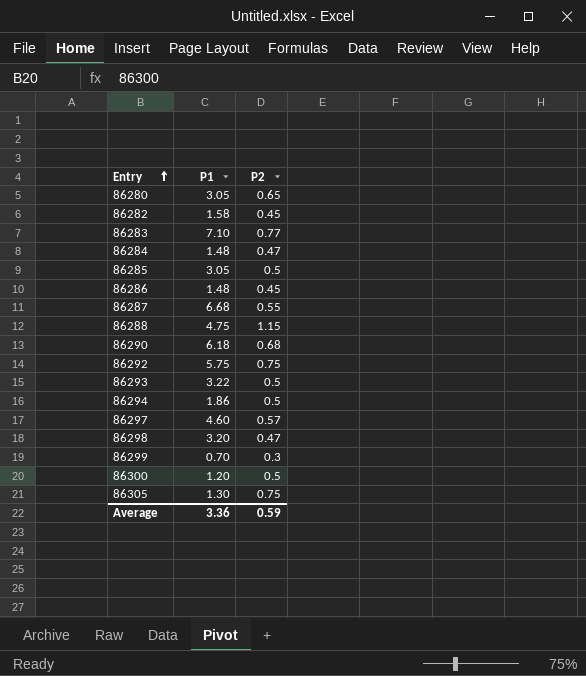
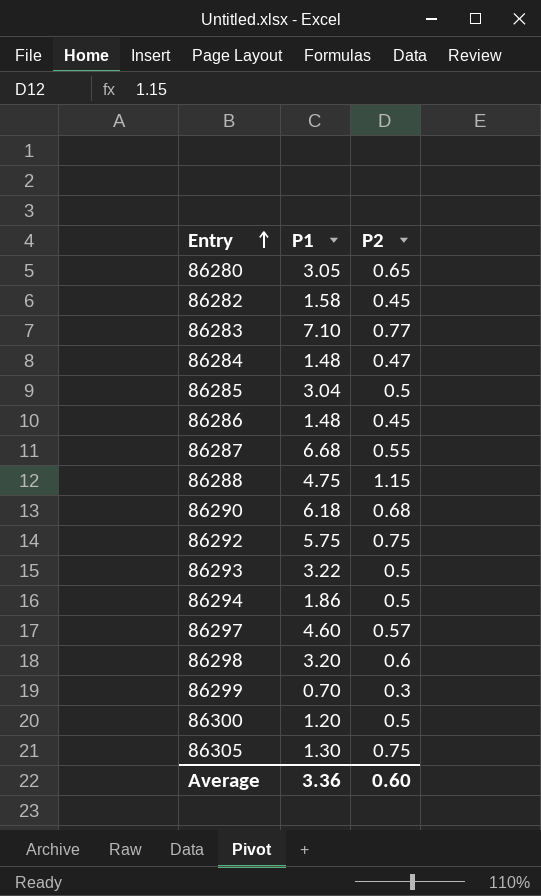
86285 | P1: 3.05 -> 3.04
86298 | P2: 0.47 -> 0.6
Average | P2: 0.59 -> 0.60

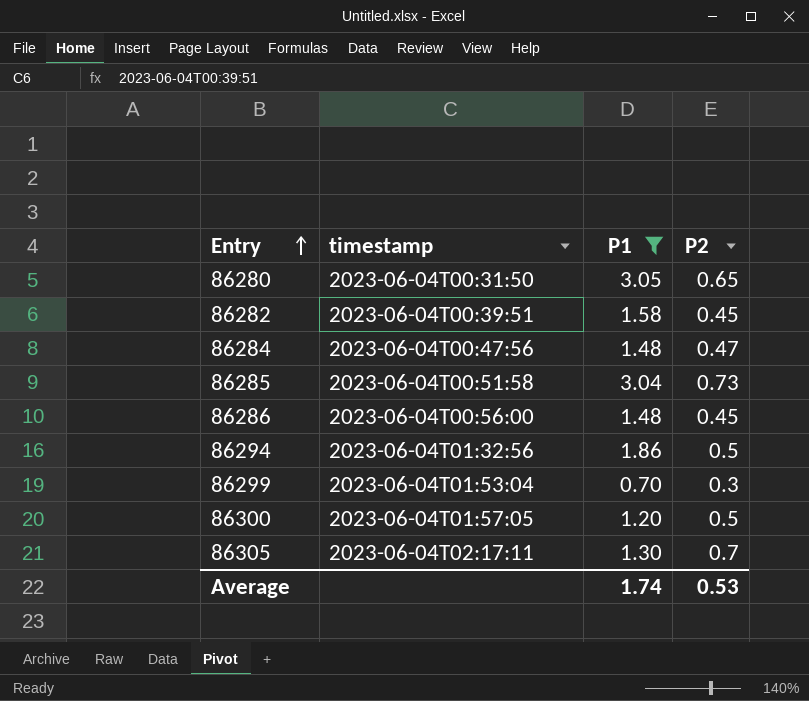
filter: none -> P1 <= 3.05
column timestamp | position: none -> 2
86285 | P2: 0.5 -> 0.73
86305 | P2: 0.75 -> 0.7
Average | P1: 3.36 -> 1.74
Average | P2: 0.60 -> 0.53

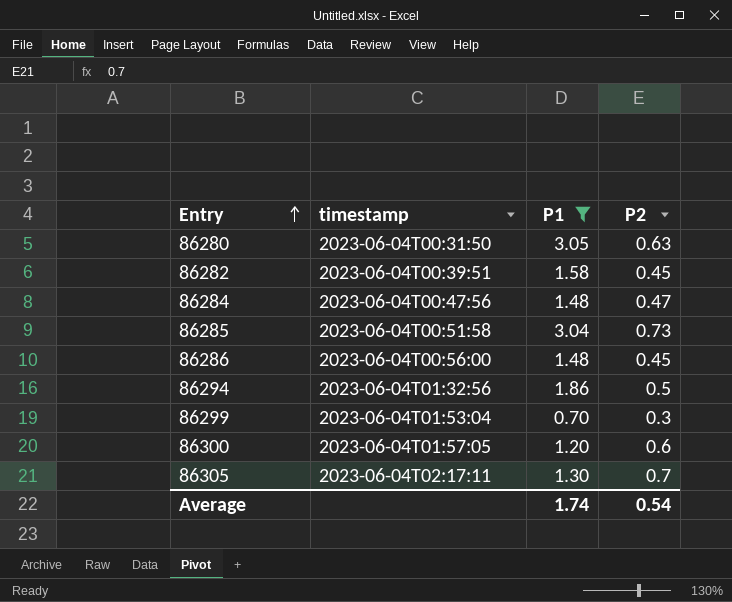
86280 | P2: 0.65 -> 0.63
86300 | P2: 0.5 -> 0.6
Average | P2: 0.53 -> 0.54

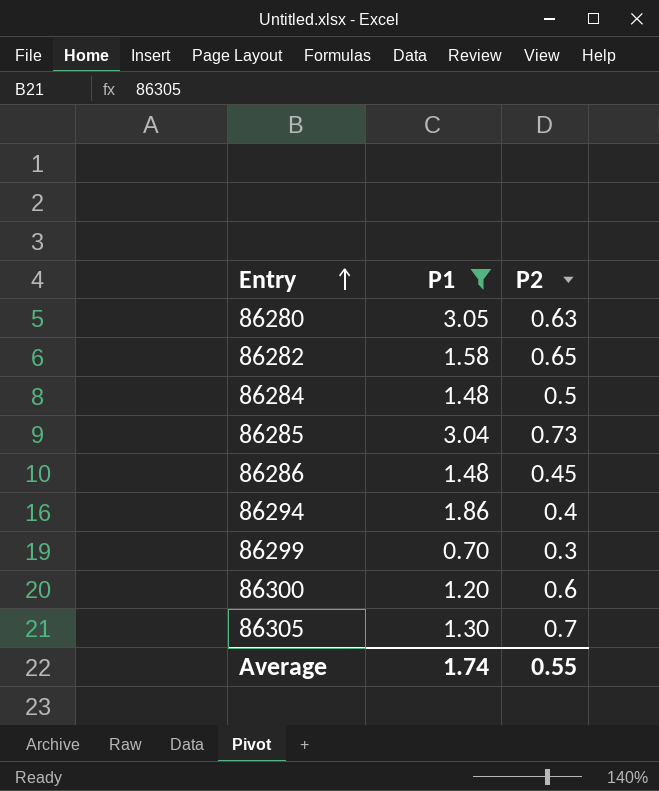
column timestamp | position: 2 -> none
86282 | P2: 0.45 -> 0.65
86284 | P2: 0.47 -> 0.5
86294 | P2: 0.5 -> 0.4
Average | P2: 0.54 -> 0.55

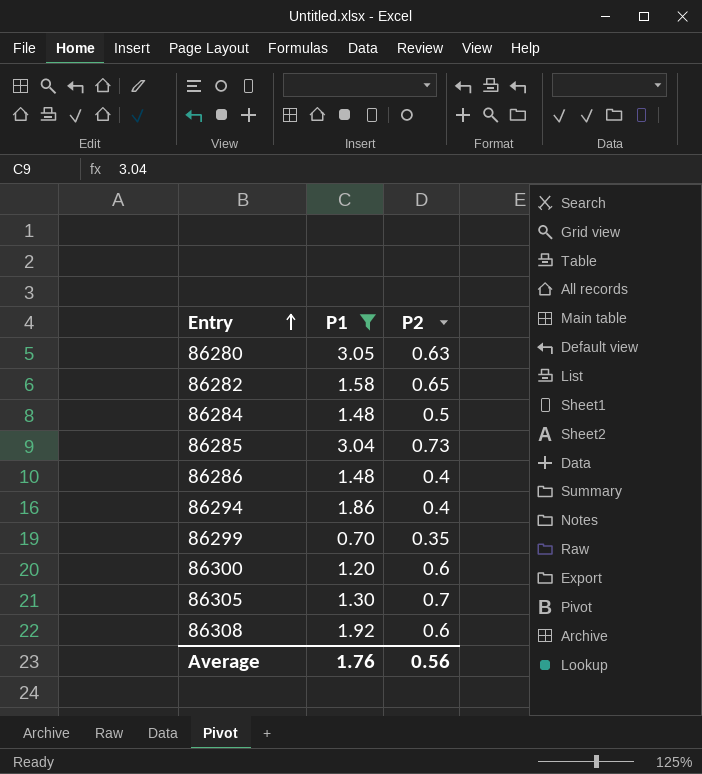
86286 | P2: 0.45 -> 0.4
86299 | P2: 0.3 -> 0.35
row 86308: none -> 1.92 | 0.6
Average | P1: 1.74 -> 1.76
Average | P2: 0.55 -> 0.56

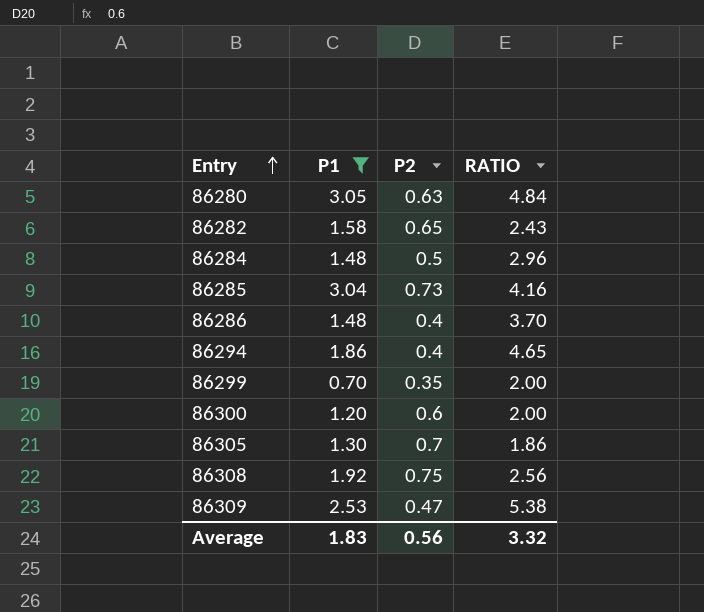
column RATIO | formula: none -> [P1] / [P2]
86308 | P2: 0.6 -> 0.75
row 86309: none -> 2.53 | 0.47 | 5.38
Average | P1: 1.76 -> 1.83

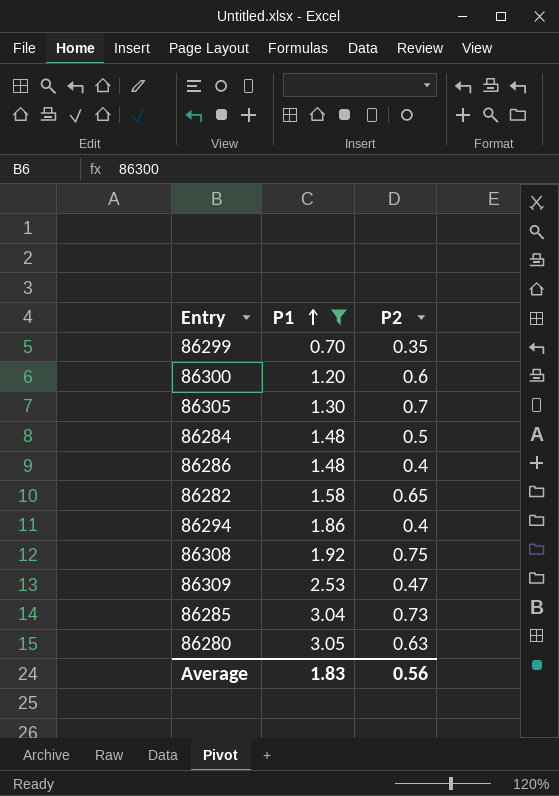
row order: Entry ascending -> P1 ascending
column RATIO | formula: [P1] / [P2] -> none

